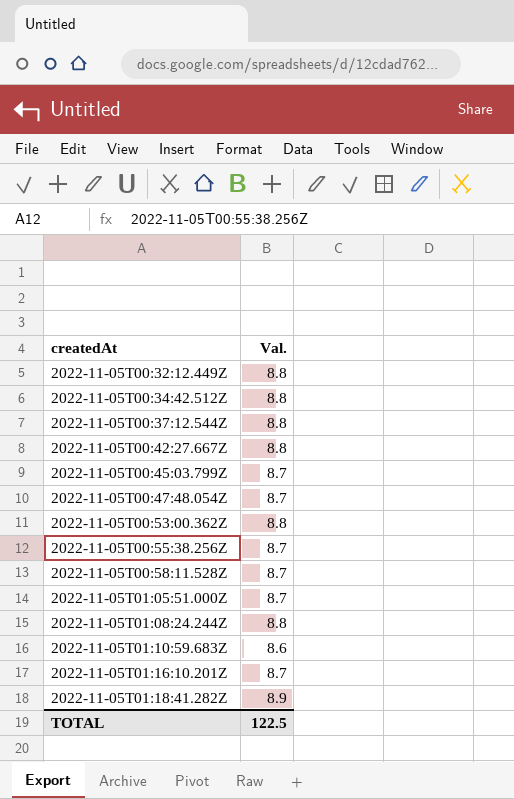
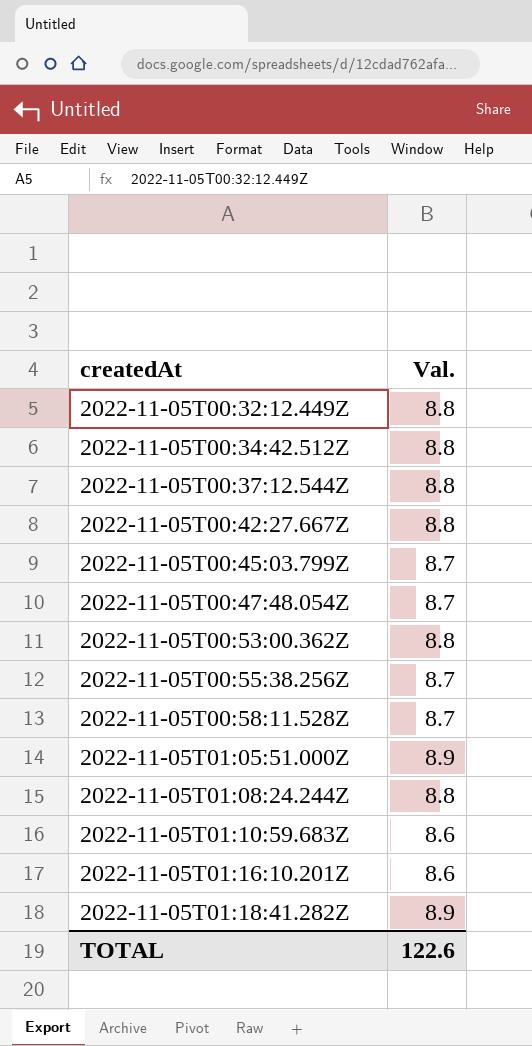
2022-11-05T01:05:51.000Z | Val.: 8.7 -> 8.9
2022-11-05T01:16:10.201Z | Val.: 8.7 -> 8.6
TOTAL | Val.: 122.5 -> 122.6

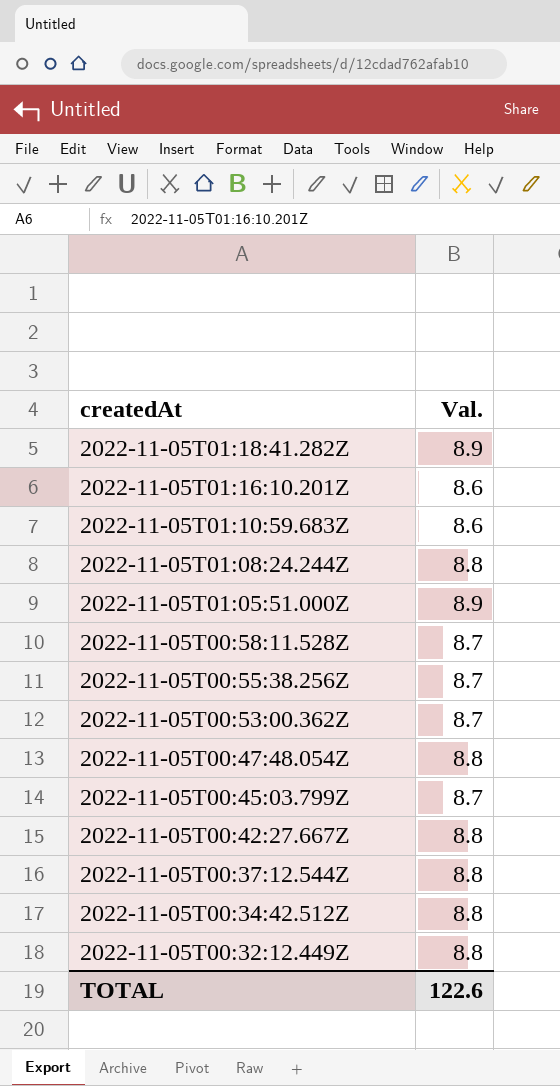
row order: createdAt ascending -> createdAt descending
2022-11-05T00:53:00.362Z | Val.: 8.8 -> 8.7
2022-11-05T00:47:48.054Z | Val.: 8.7 -> 8.8

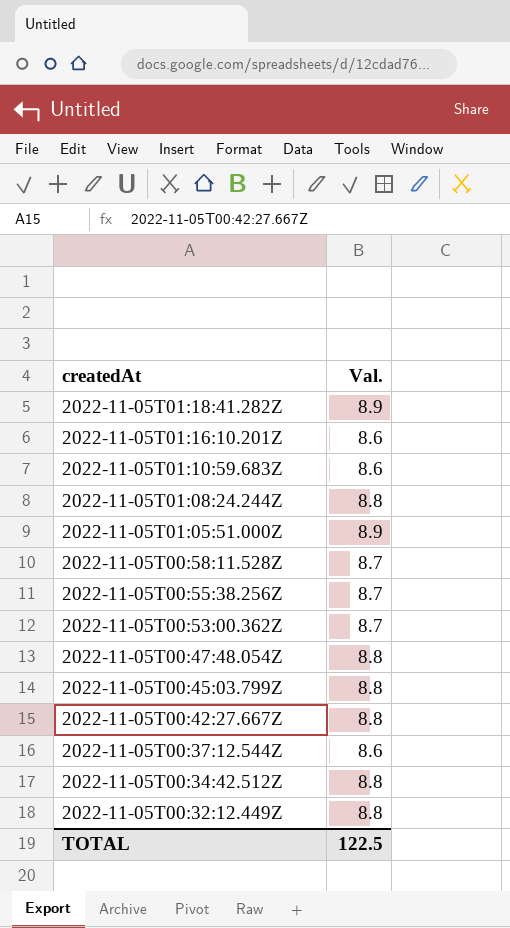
2022-11-05T00:45:03.799Z | Val.: 8.7 -> 8.8
2022-11-05T00:37:12.544Z | Val.: 8.8 -> 8.6
TOTAL | Val.: 122.6 -> 122.5

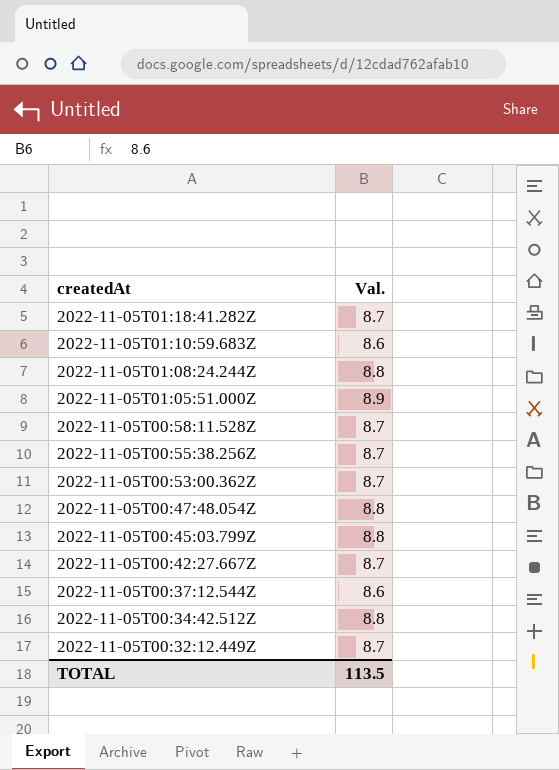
row 2022-11-05T01:16:10.201Z: 8.6 -> none
2022-11-05T01:18:41.282Z | Val.: 8.9 -> 8.7
2022-11-05T00:42:27.667Z | Val.: 8.8 -> 8.7
2022-11-05T00:32:12.449Z | Val.: 8.8 -> 8.7
TOTAL | Val.: 122.5 -> 113.5

